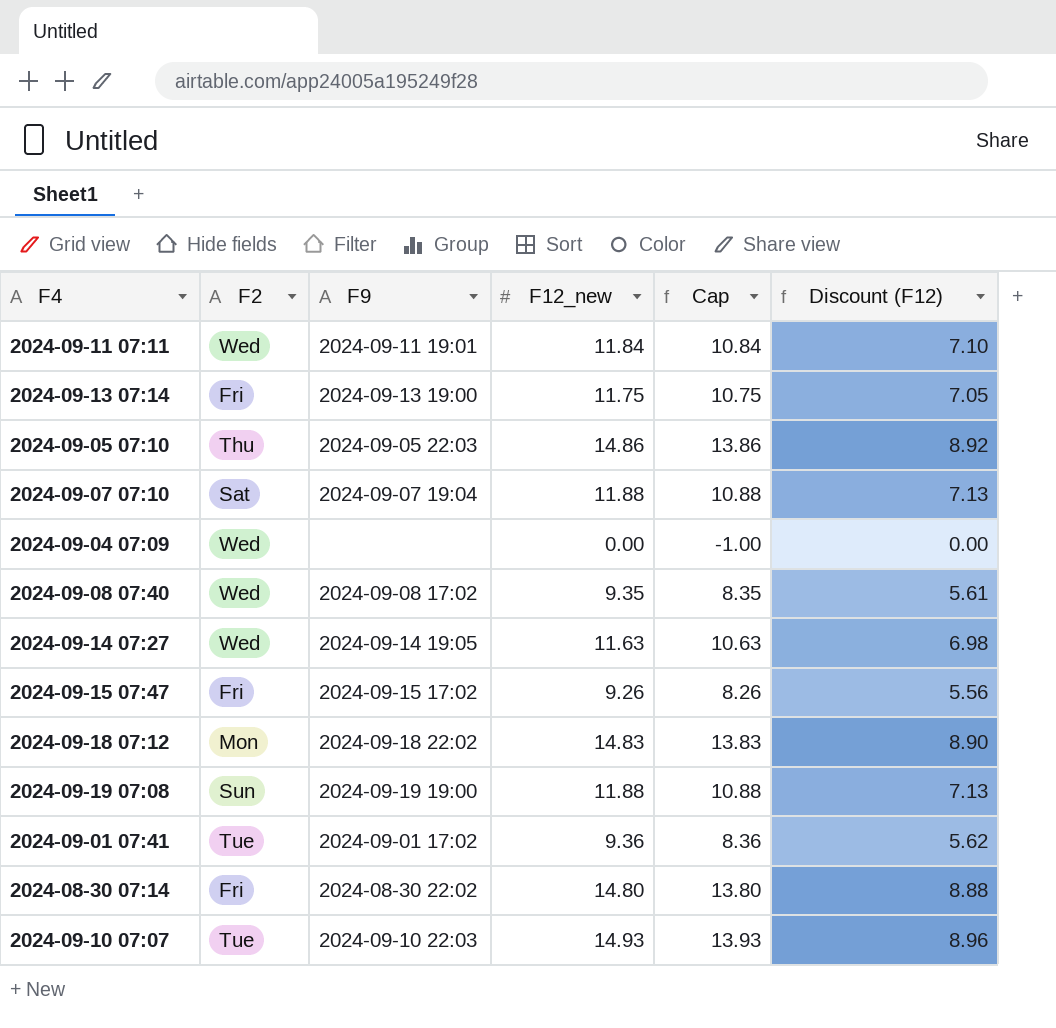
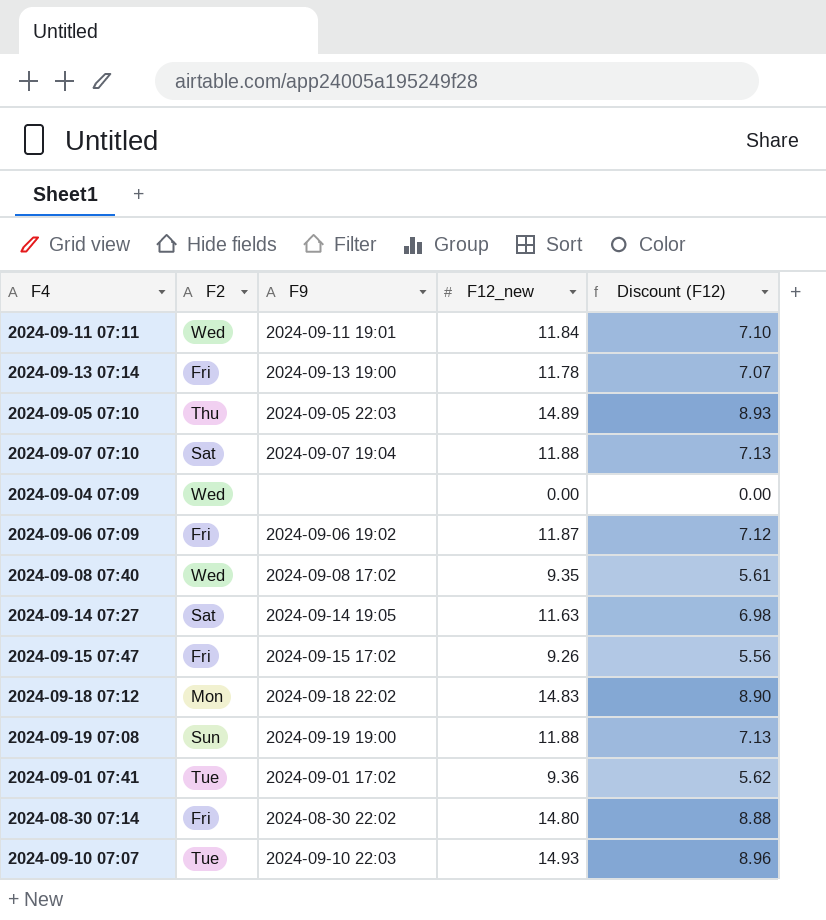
column Cap | formula: [F12_new] - 1 -> none
2024-09-13 07:14 | F12_new: 11.75 -> 11.78
2024-09-13 07:14 | Discount (F12): 7.05 -> 7.07
2024-09-05 07:10 | F12_new: 14.86 -> 14.89
2024-09-05 07:10 | Discount (F12): 8.92 -> 8.93
row 2024-09-06 07:09: none -> Fri | 2024-09-06 19:02 | 11.87 | 7.12
2024-09-14 07:27 | F2: Wed -> Sat

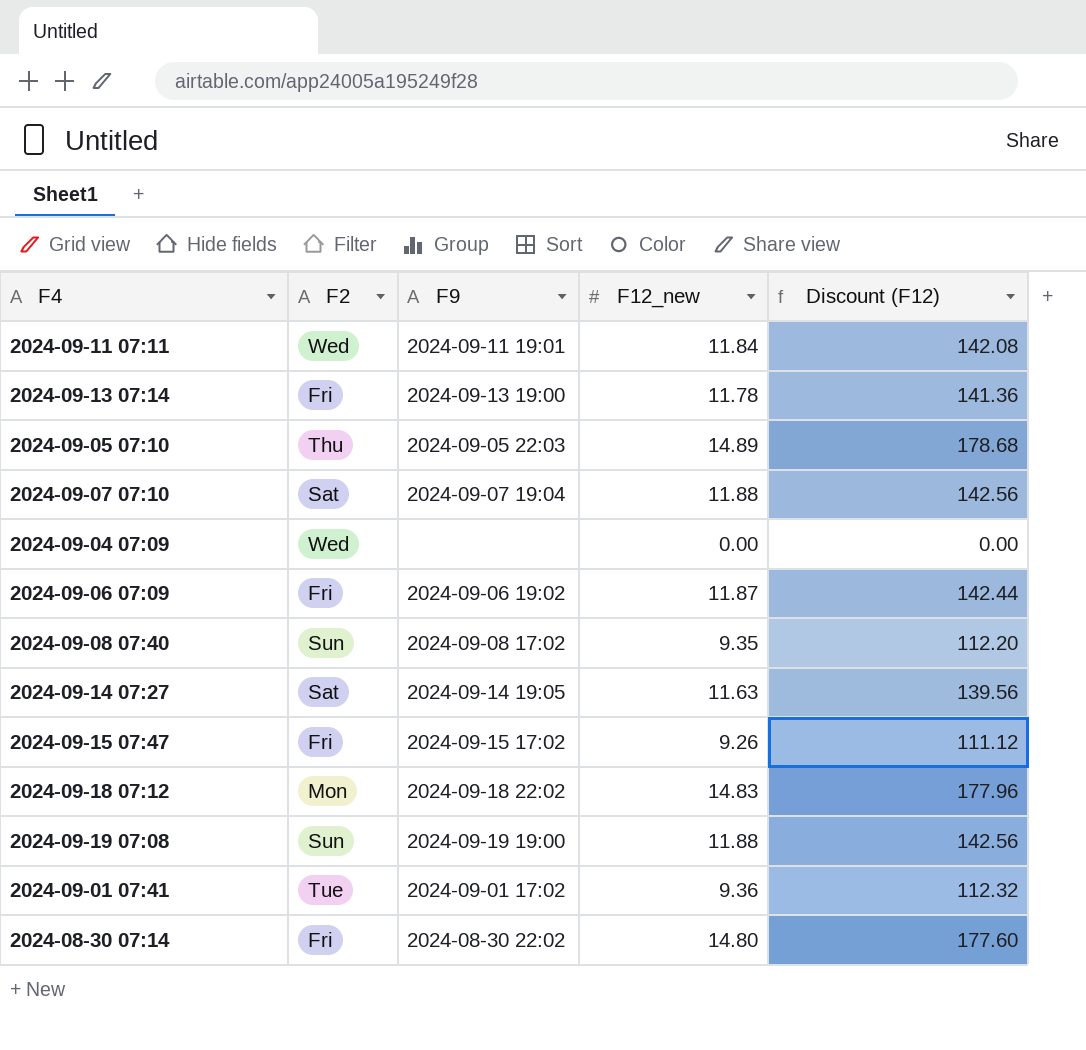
column Discount (F12) | formula: [F12_new] * 0.6 -> [F12_new] * 12
row 2024-09-10 07:07: Tue | 2024-09-10 22:03 | 14.93 | 8.96 -> none
2024-09-08 07:40 | F2: Wed -> Sun

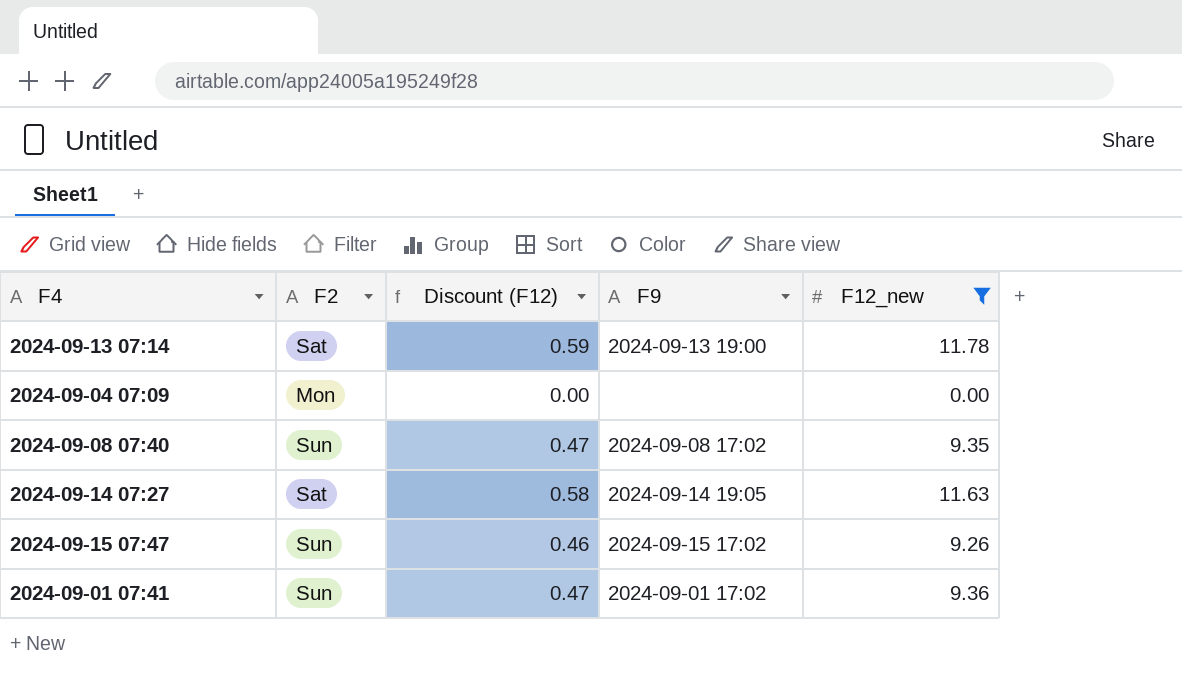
filter: none -> F12_new <= 11.78
column Discount (F12) | formula: [F12_new] * 12 -> [F12_new] * 0.05
column Discount (F12) | position: 5 -> 3
2024-09-13 07:14 | F2: Fri -> Sat
2024-09-04 07:09 | F2: Wed -> Mon
2024-09-15 07:47 | F2: Fri -> Sun
2024-09-01 07:41 | F2: Tue -> Sun

